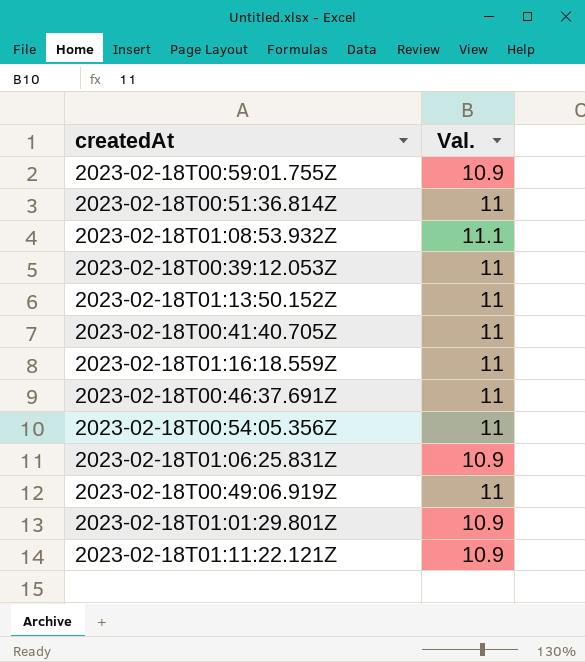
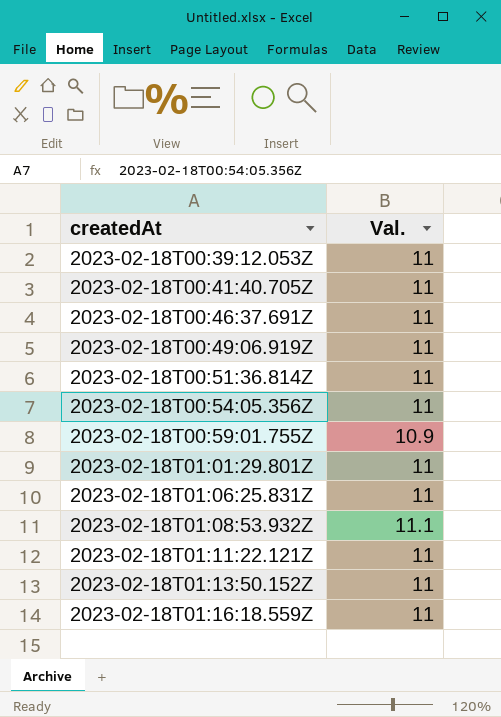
row order: none -> createdAt ascending
2023-02-18T01:01:29.801Z | Val.: 10.9 -> 11
2023-02-18T01:06:25.831Z | Val.: 10.9 -> 11
2023-02-18T01:11:22.121Z | Val.: 10.9 -> 11

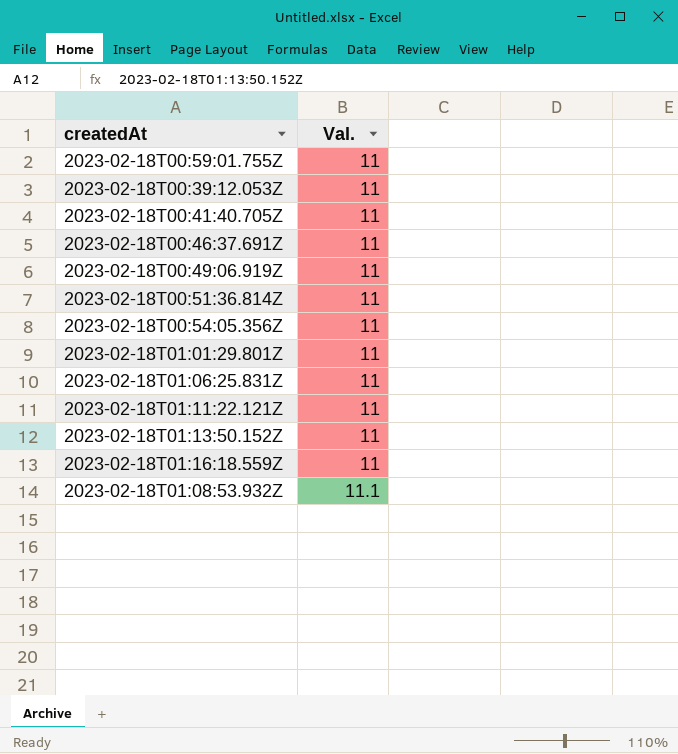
row order: createdAt ascending -> Val. ascending
2023-02-18T00:59:01.755Z | Val.: 10.9 -> 11

